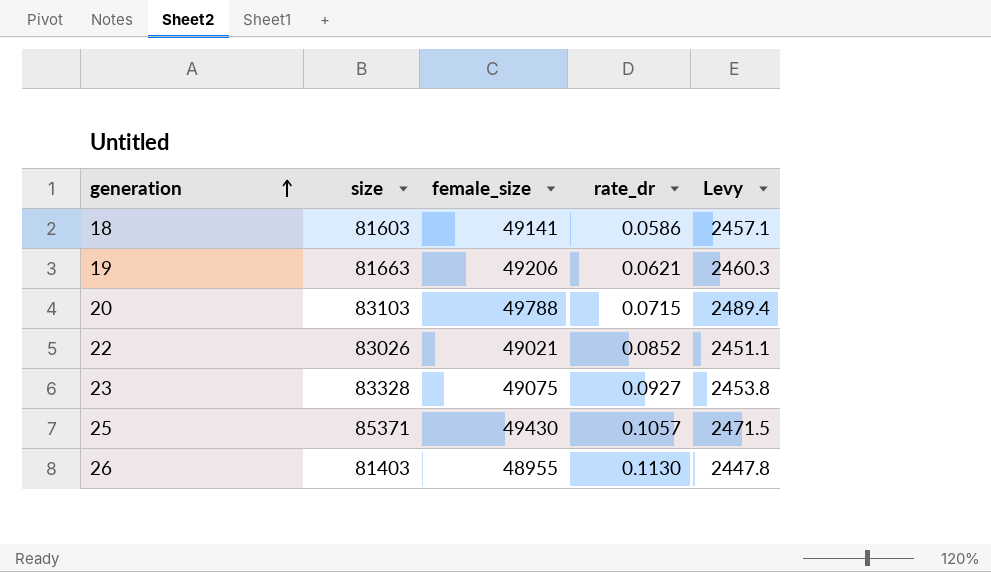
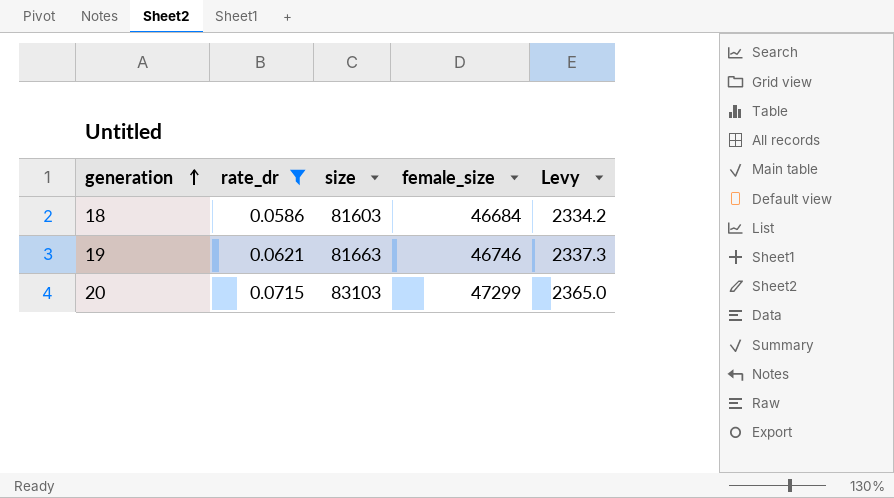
filter: none -> rate_dr <= 0.0715
column rate_dr | position: 4 -> 2
18 | female_size: 49141 -> 46684
18 | Levy: 2457.1 -> 2334.2
19 | female_size: 49206 -> 46746
19 | Levy: 2460.3 -> 2337.3
20 | female_size: 49788 -> 47299
20 | Levy: 2489.4 -> 2365.0

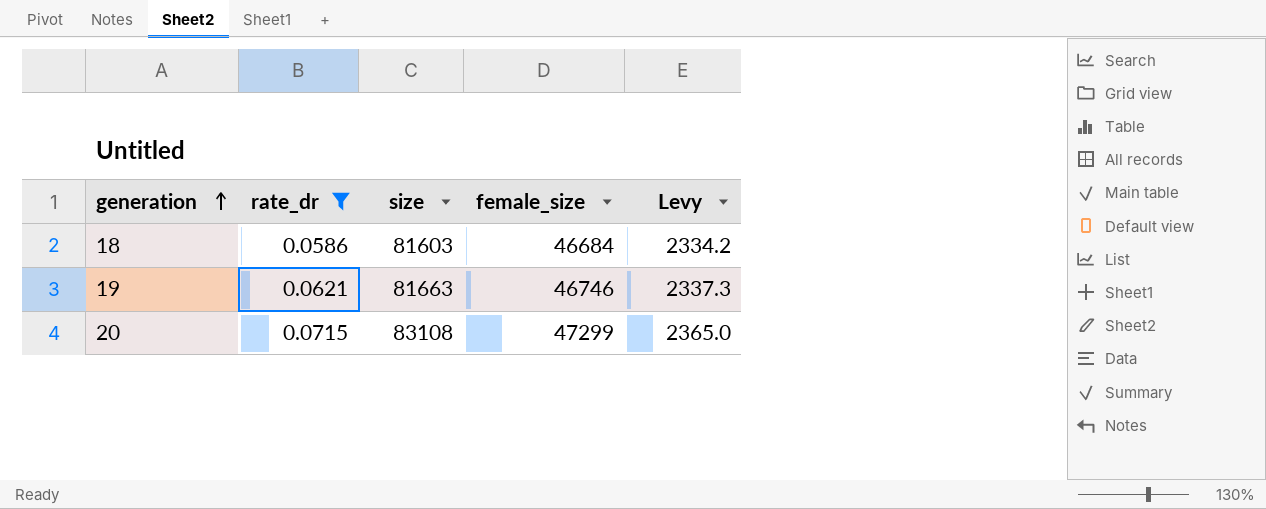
20 | size: 83103 -> 83108

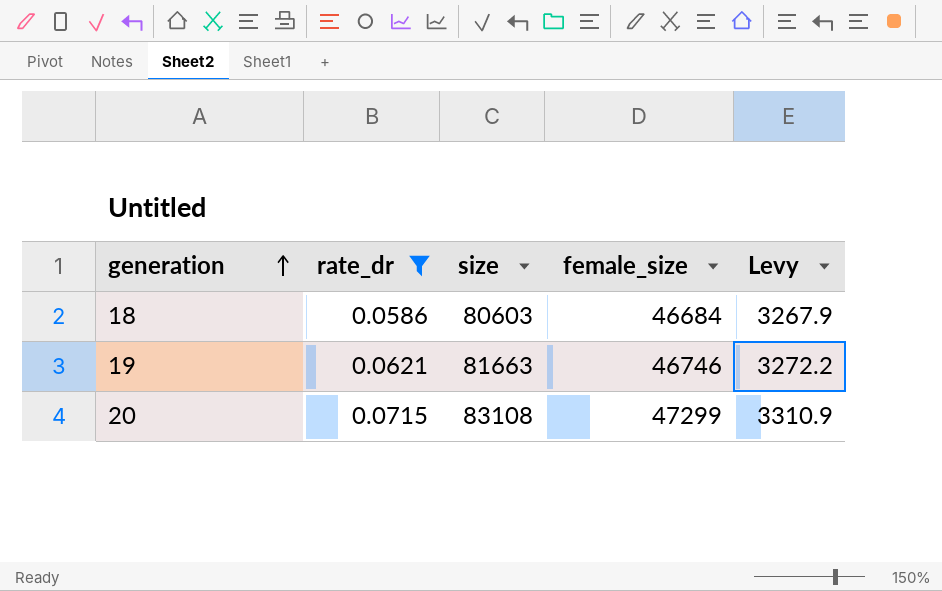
column Levy | formula: [female_size] * 0.05 -> [female_size] * 0.07
18 | size: 81603 -> 80603

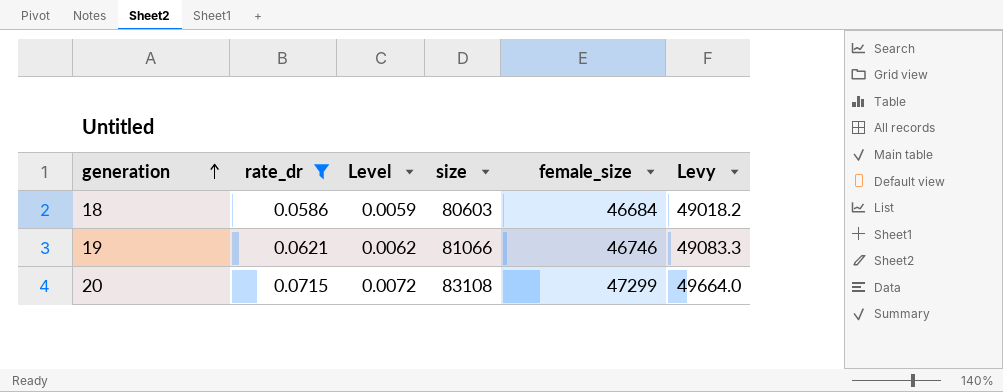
column Level | formula: none -> [rate_dr] * 0.1
column Levy | formula: [female_size] * 0.07 -> [female_size] * 1.05
19 | size: 81663 -> 81066

